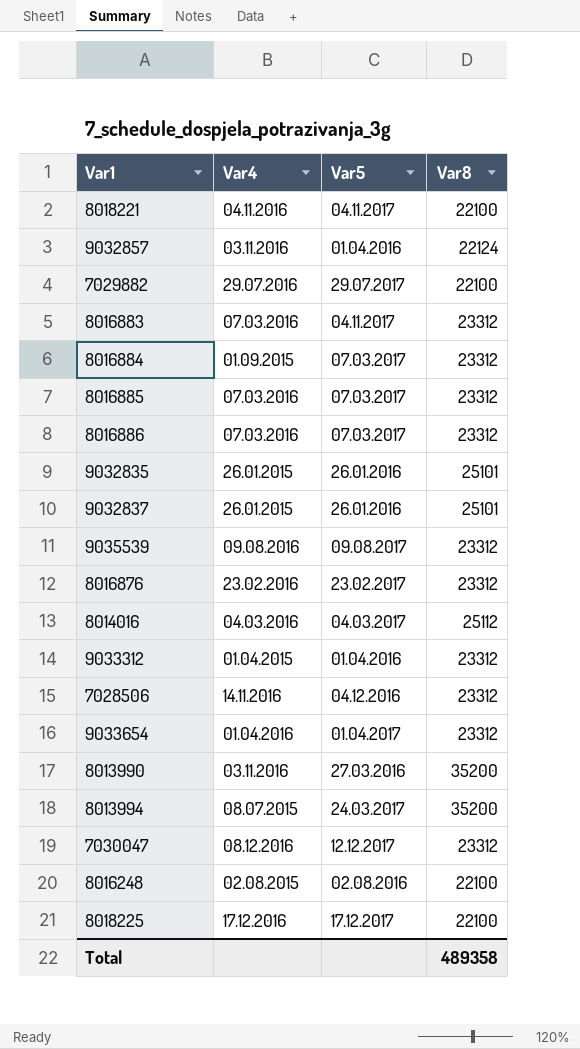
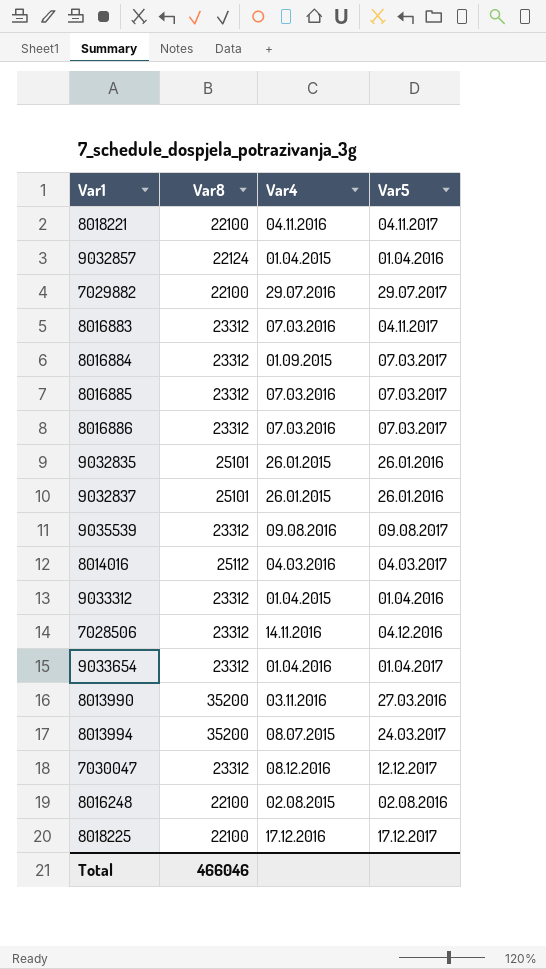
column Var8 | position: 4 -> 2
row 8016876: 23.02.2016 | 23.02.2017 | 23312 -> none
9032857 | Var4: 03.11.2016 -> 01.04.2015
Total | Var8: 489358 -> 466046

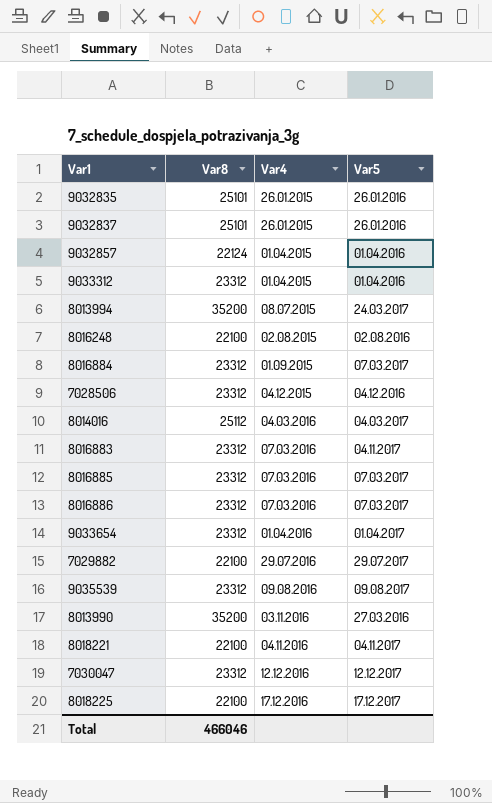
row order: none -> Var4 ascending
7028506 | Var4: 14.11.2016 -> 04.12.2015
7030047 | Var4: 08.12.2016 -> 12.12.2016

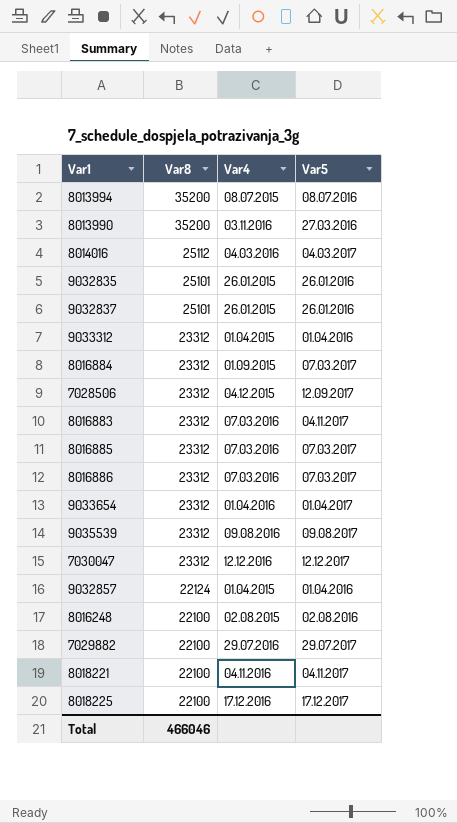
row order: Var4 ascending -> Var8 descending
8013994 | Var5: 24.03.2017 -> 08.07.2016
7028506 | Var5: 04.12.2016 -> 12.09.2017

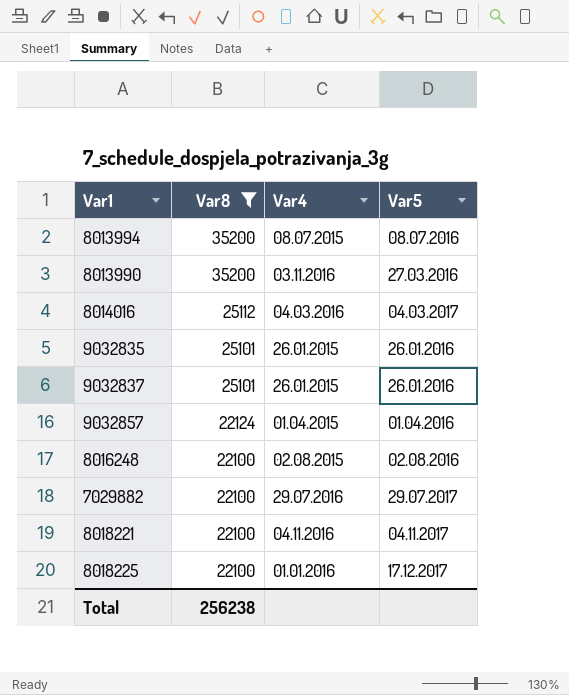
filter: none -> Var8 != 23312
8018225 | Var4: 17.12.2016 -> 01.01.2016
Total | Var8: 466046 -> 256238

